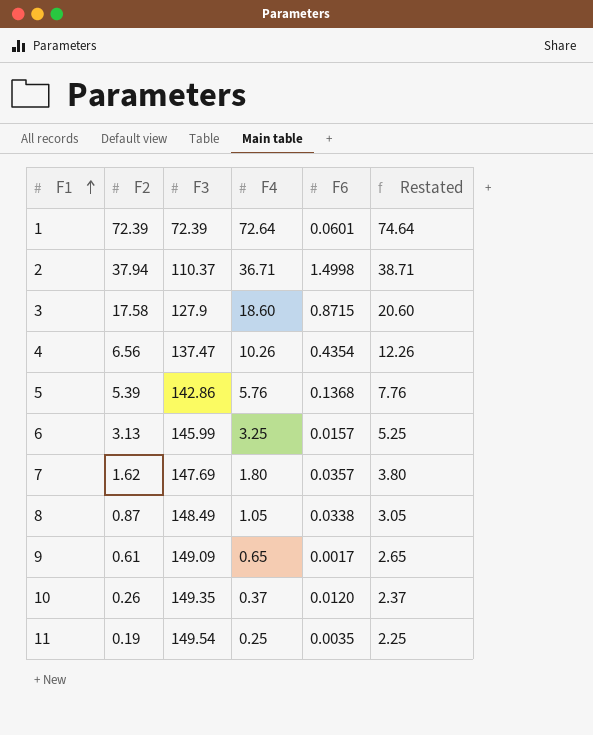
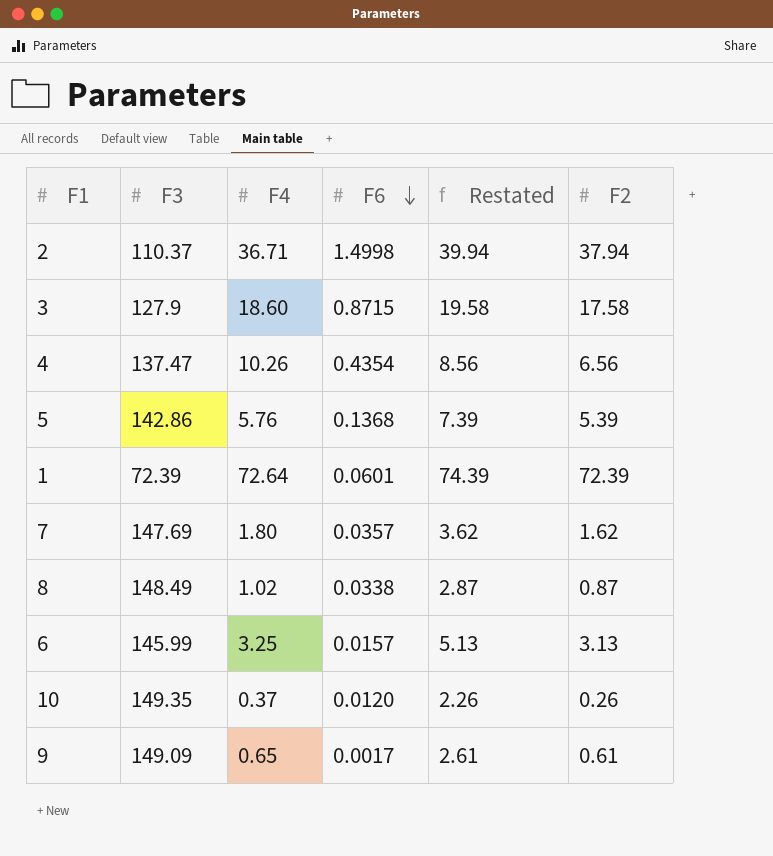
row order: F1 ascending -> F6 descending
column Restated | formula: [F4] + 2 -> [F2] + 2
column F2 | position: 2 -> 6
row 11: 0.19 | 149.54 | 0.25 | 0.0035 | 2.25 -> none
8 | F4: 1.05 -> 1.02

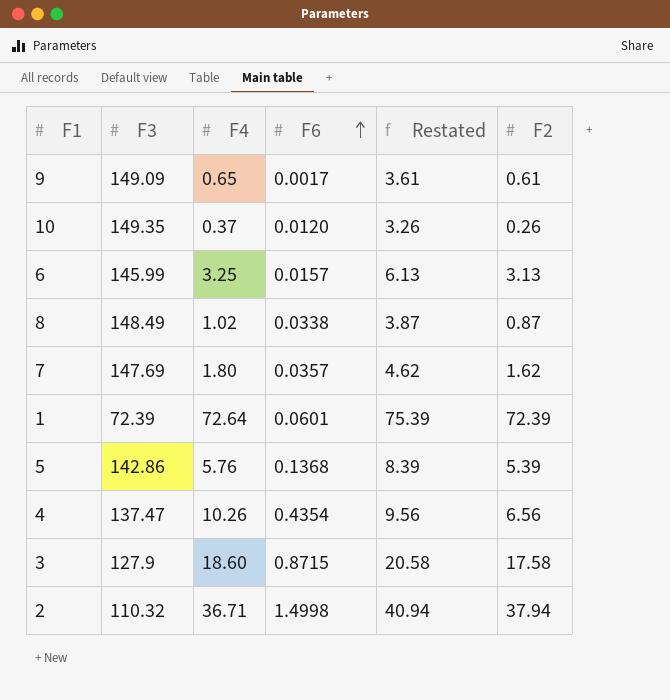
row order: F6 descending -> F6 ascending
column Restated | formula: [F2] + 2 -> [F2] + 3
2 | F3: 110.37 -> 110.32

